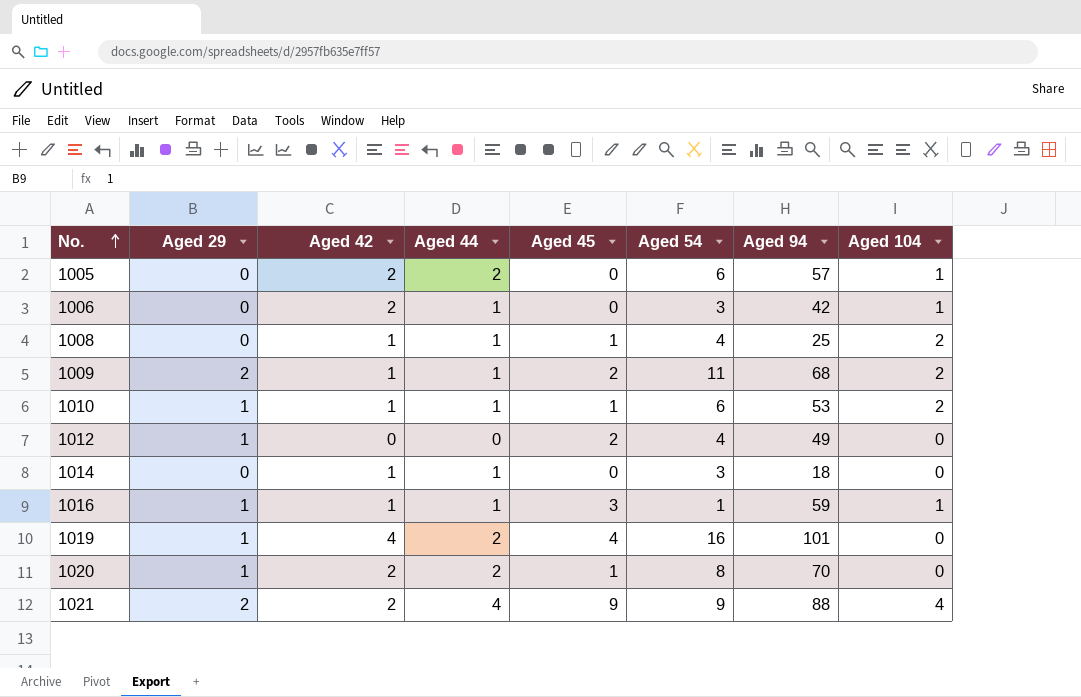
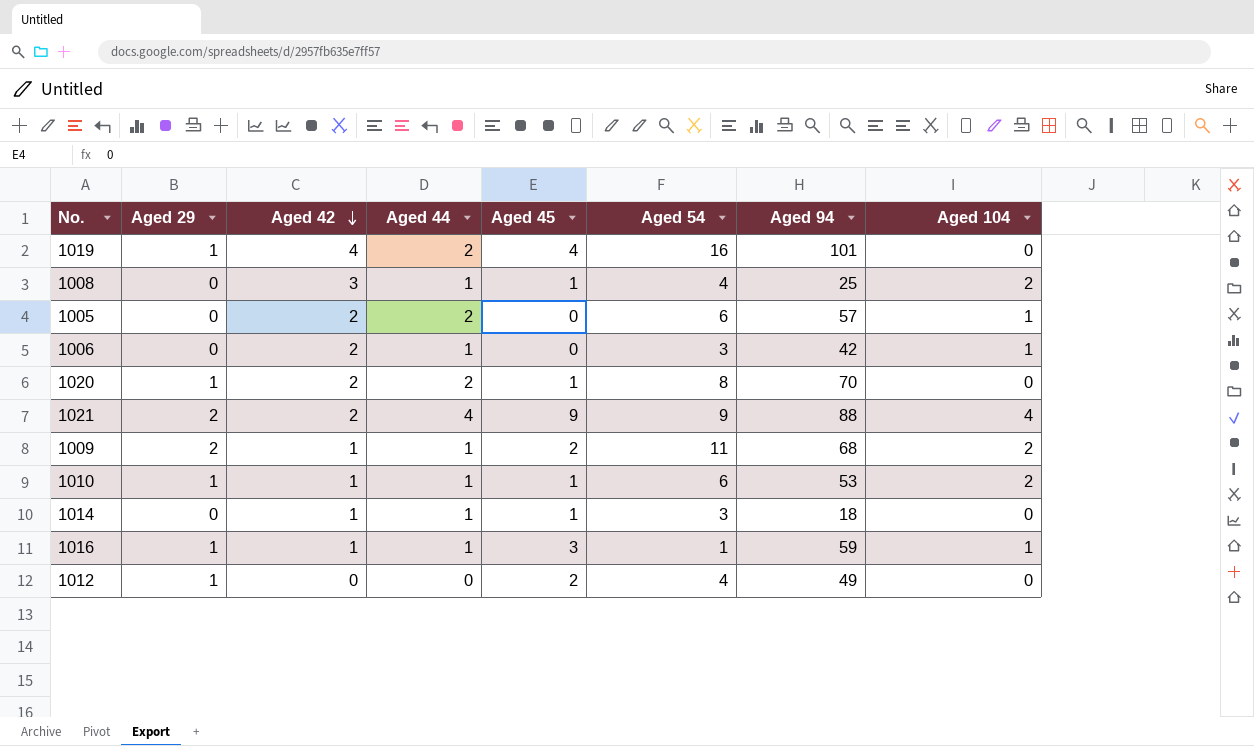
row order: No. ascending -> Aged 42 descending
1008 | Aged 42: 1 -> 3
1014 | Aged 45: 0 -> 1

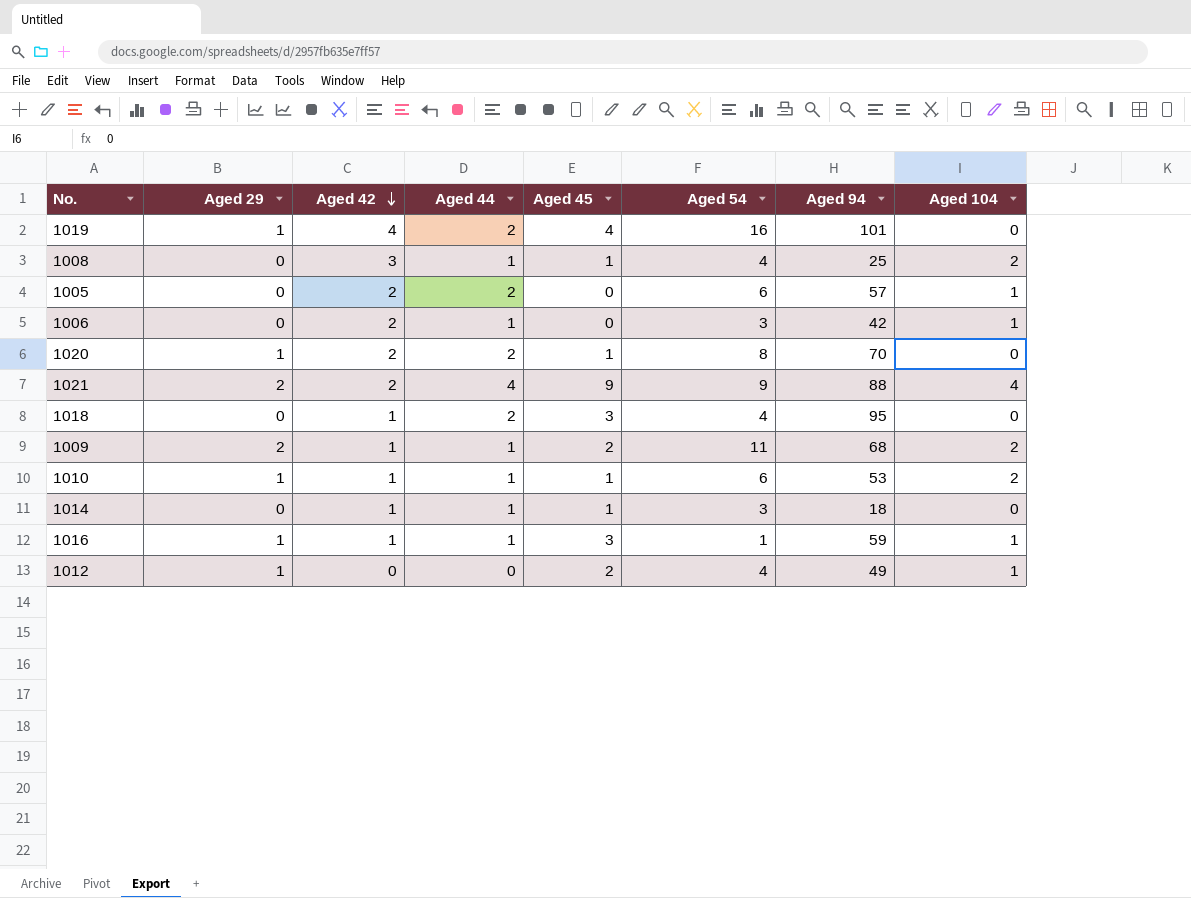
row 1018: none -> 0 | 1 | 2 | 3 | 4 | 95 | 0
1012 | Aged 104: 0 -> 1

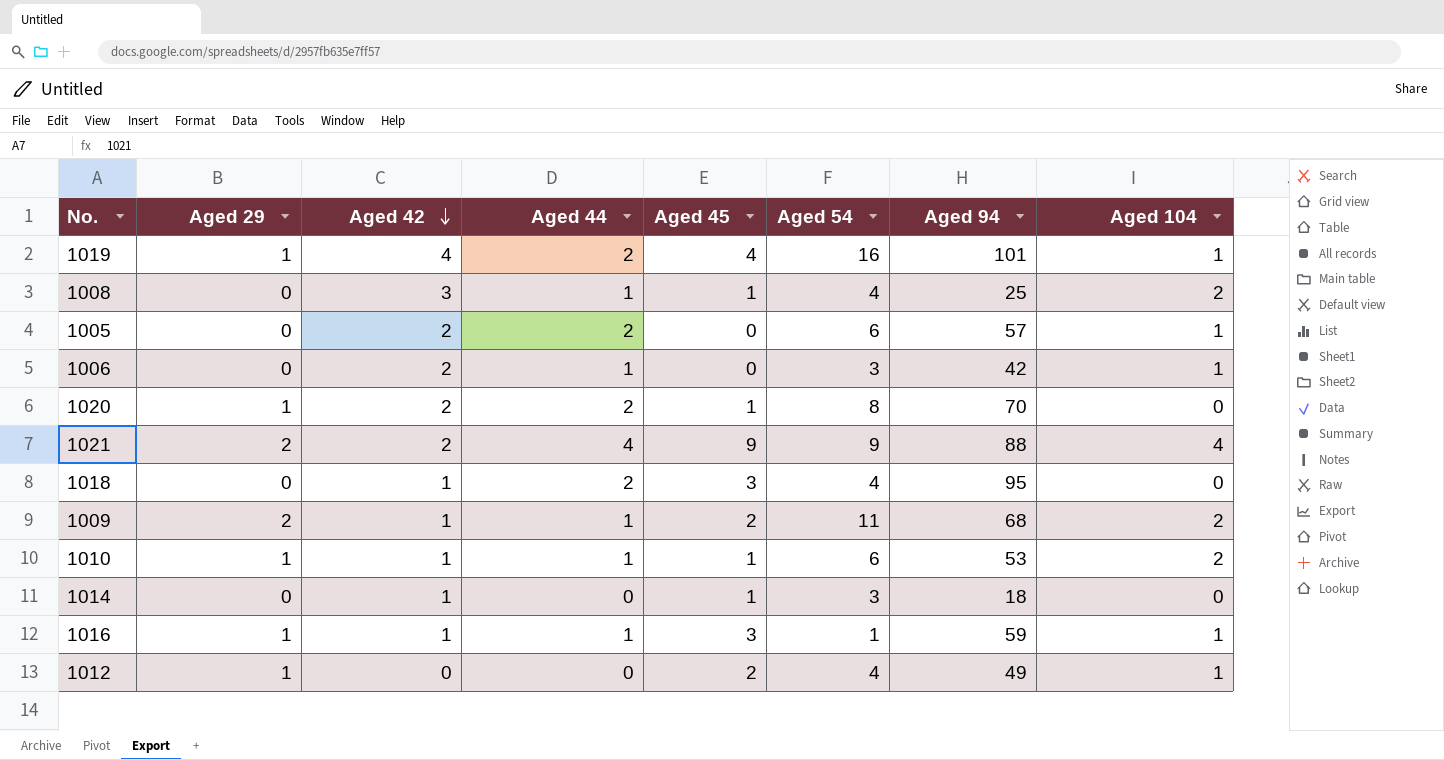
1019 | Aged 104: 0 -> 1
1014 | Aged 44: 1 -> 0

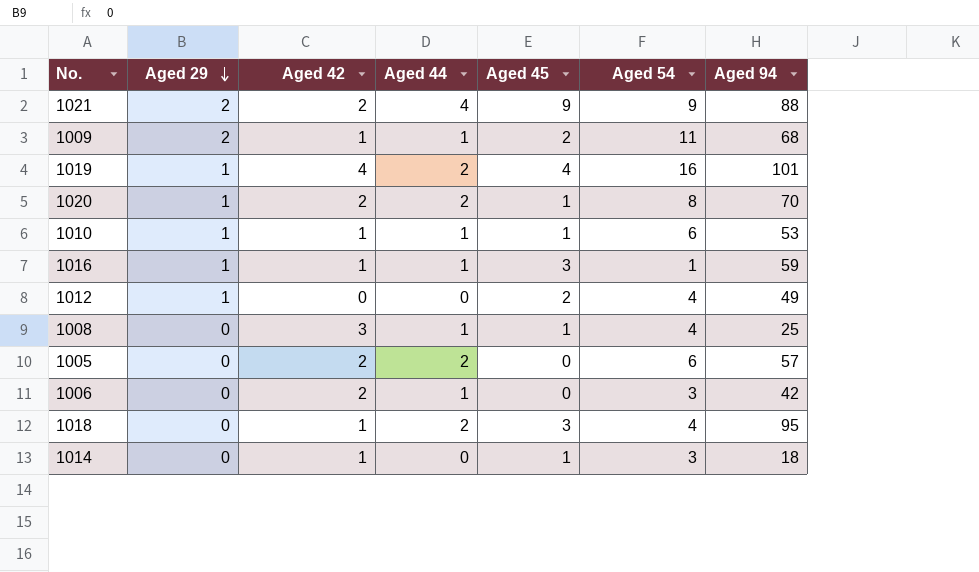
row order: Aged 42 descending -> Aged 29 descending
column Aged 104 | position: 8 -> none

